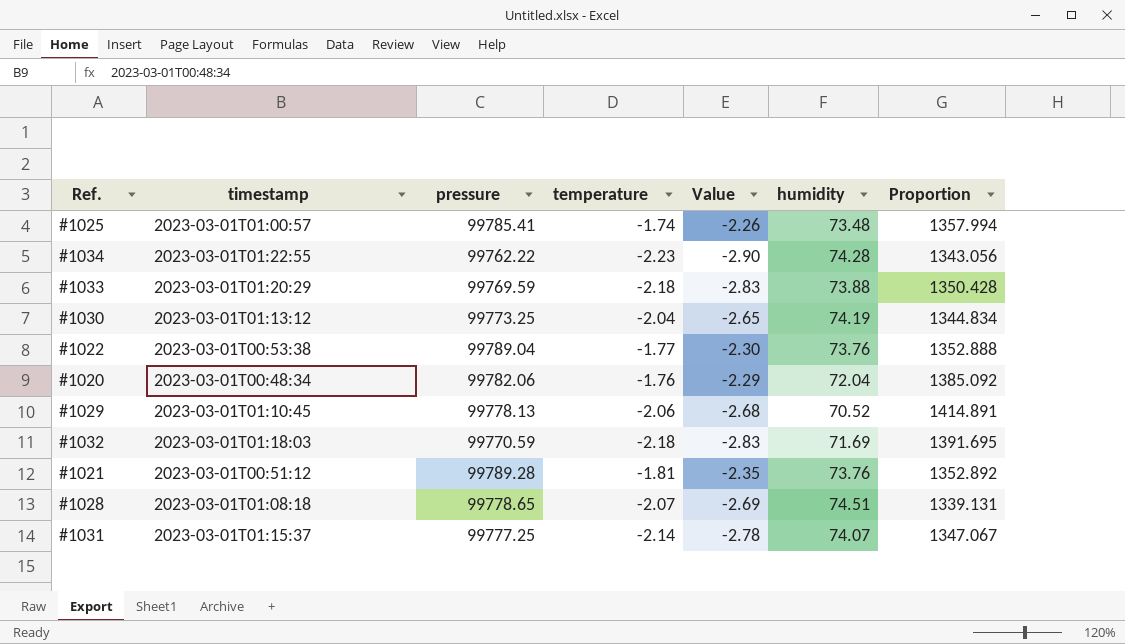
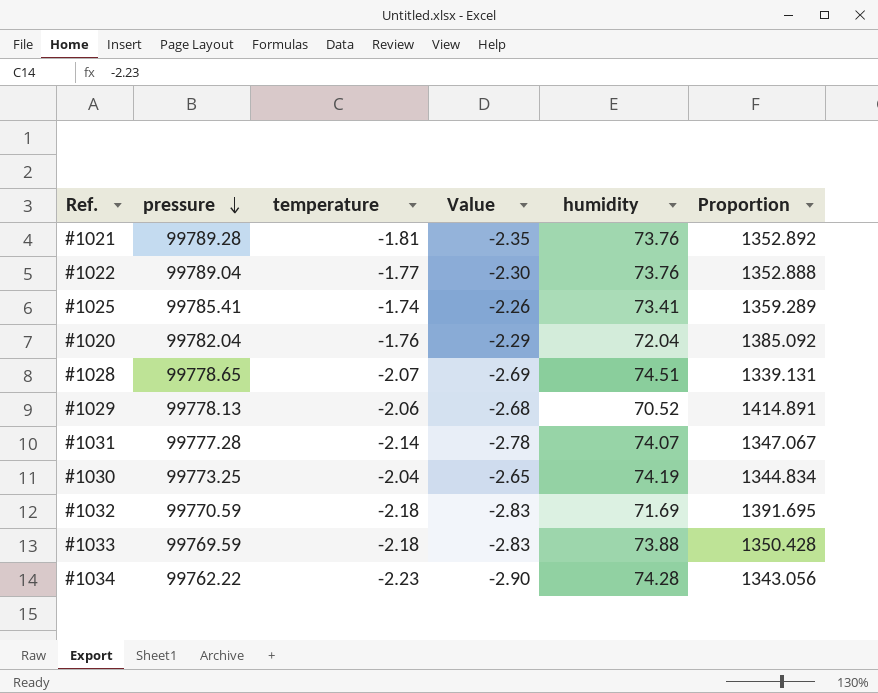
row order: none -> pressure descending
column timestamp | position: 2 -> none
#1025 | humidity: 73.48 -> 73.41
#1025 | Proportion: 1357.994 -> 1359.289
#1020 | pressure: 99782.06 -> 99782.04
#1031 | pressure: 99777.25 -> 99777.28

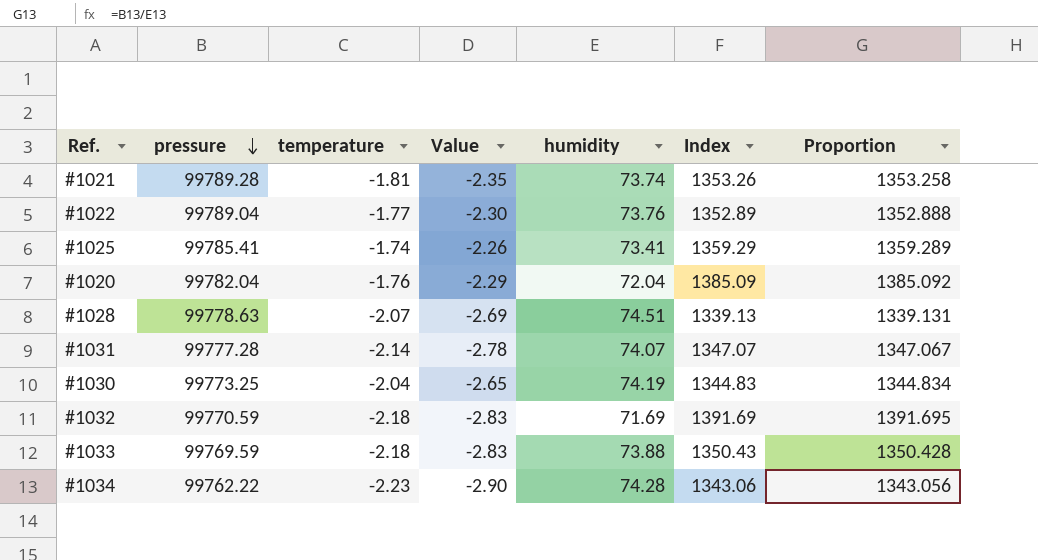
column Index | formula: none -> [pressure] / [humidity]
row #1029: 99778.13 | -2.06 | -2.68 | 70.52 | 1414.891 -> none
#1021 | humidity: 73.76 -> 73.74
#1021 | Proportion: 1352.892 -> 1353.258
#1028 | pressure: 99778.65 -> 99778.63

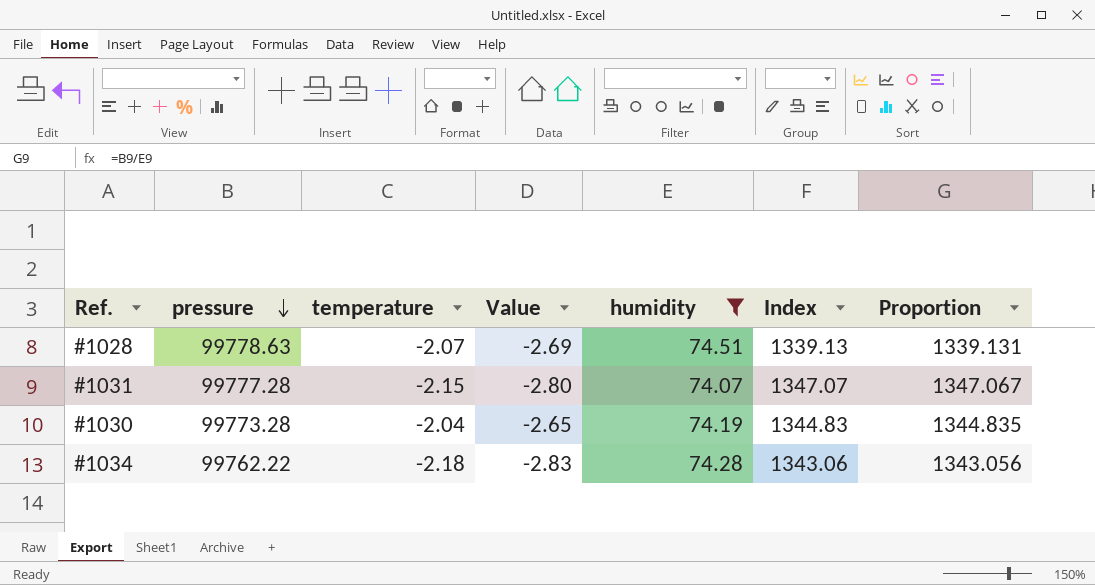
filter: none -> humidity >= 74.07
#1031 | temperature: -2.14 -> -2.15
#1031 | Value: -2.78 -> -2.80
#1030 | pressure: 99773.25 -> 99773.28
#1030 | Proportion: 1344.834 -> 1344.835
#1034 | temperature: -2.23 -> -2.18
#1034 | Value: -2.90 -> -2.83

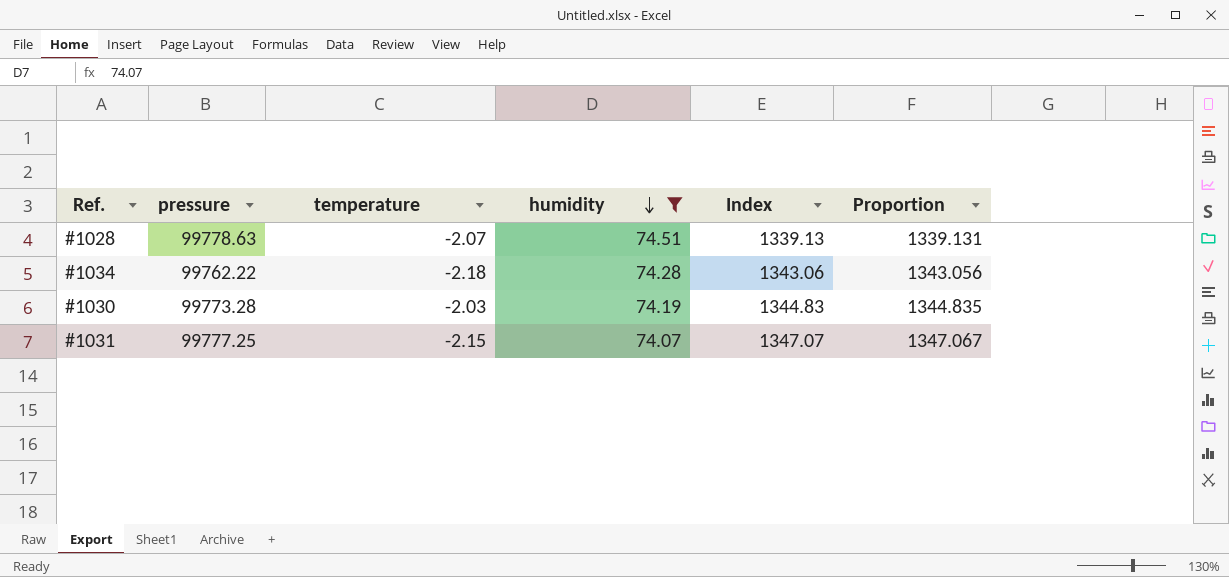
row order: pressure descending -> humidity descending
column Value | formula: [temperature] * 1.3 -> none
#1030 | temperature: -2.04 -> -2.03
#1031 | pressure: 99777.28 -> 99777.25

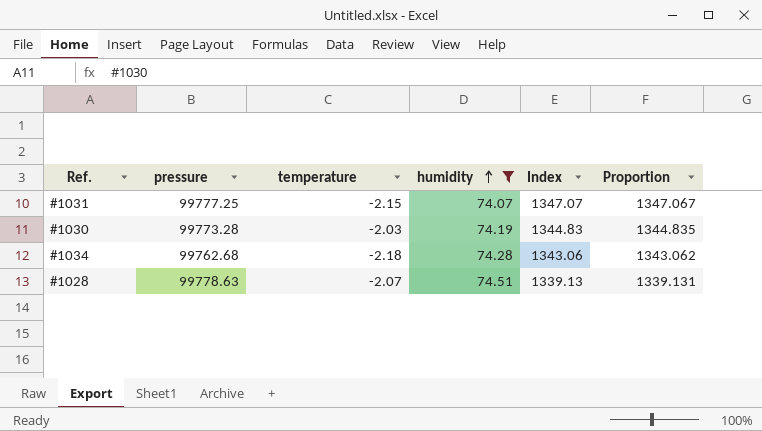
row order: humidity descending -> humidity ascending
#1034 | pressure: 99762.22 -> 99762.68
#1034 | Proportion: 1343.056 -> 1343.062

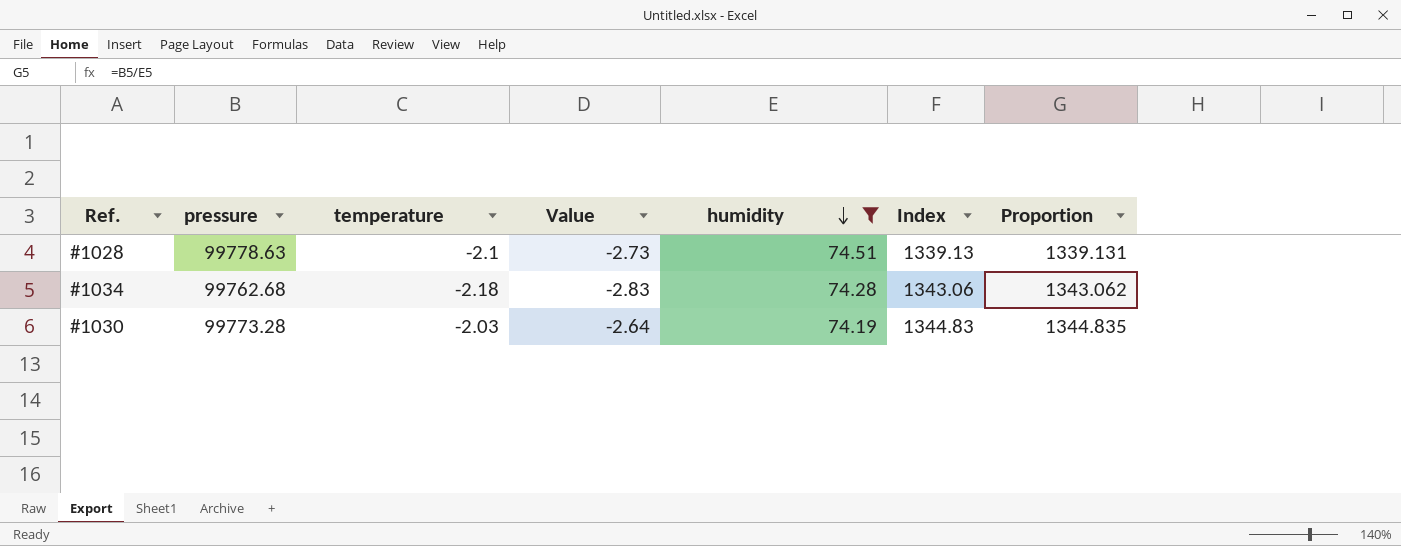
row order: humidity ascending -> humidity descending
column Value | formula: none -> [temperature] * 1.3
row #1031: 99777.25 | -2.15 | 74.07 | 1347.07 | 1347.067 -> none
#1028 | temperature: -2.07 -> -2.1

